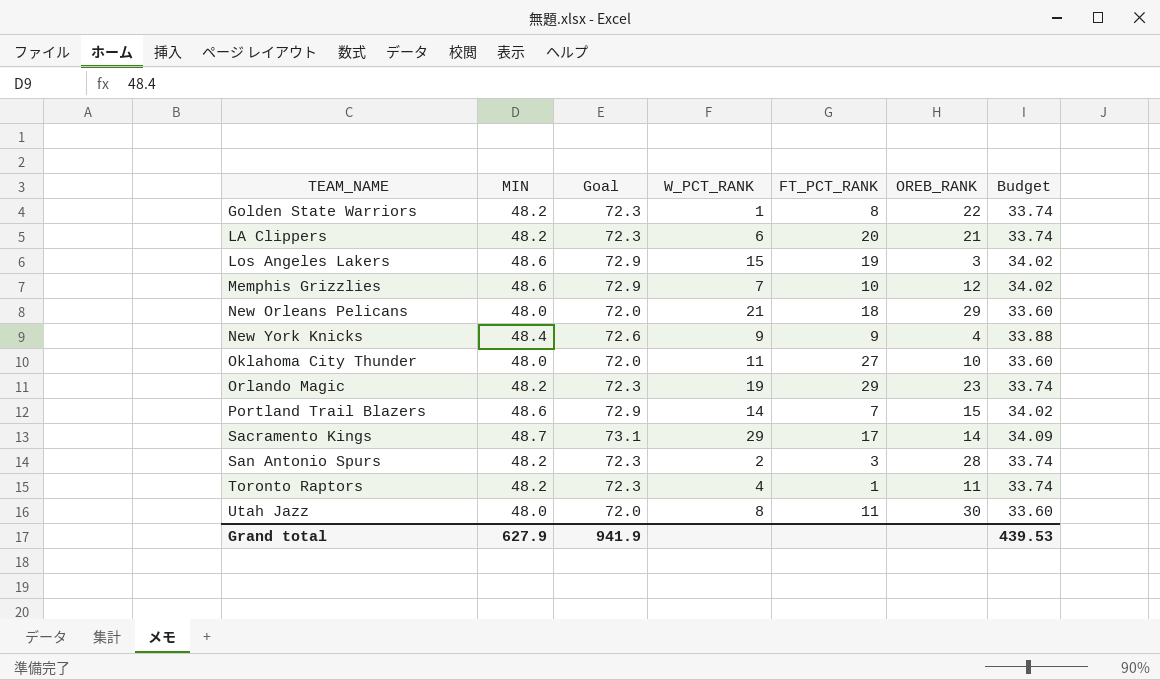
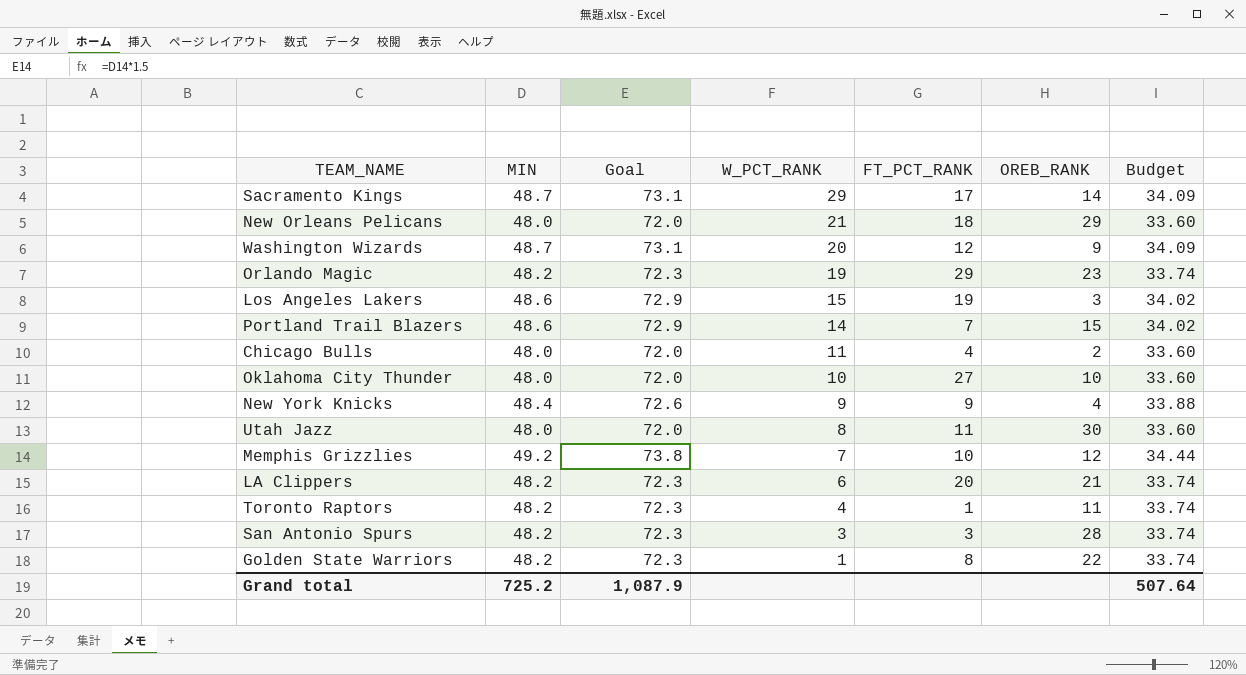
row order: TEAM_NAME ascending -> W_PCT_RANK descending
row Washington Wizards: none -> 48.7 | 73.1 | 20 | 12 | 9 | 34.09
row Chicago Bulls: none -> 48.0 | 72.0 | 11 | 4 | 2 | 33.60
Oklahoma City Thunder | W_PCT_RANK: 11 -> 10
Memphis Grizzlies | MIN: 48.6 -> 49.2
Memphis Grizzlies | Goal: 72.9 -> 73.8
Memphis Grizzlies | Budget: 34.02 -> 34.44
San Antonio Spurs | W_PCT_RANK: 2 -> 3
Grand total | MIN: 627.9 -> 725.2
Grand total | Goal: 941.9 -> 1,087.9
Grand total | Budget: 439.53 -> 507.64

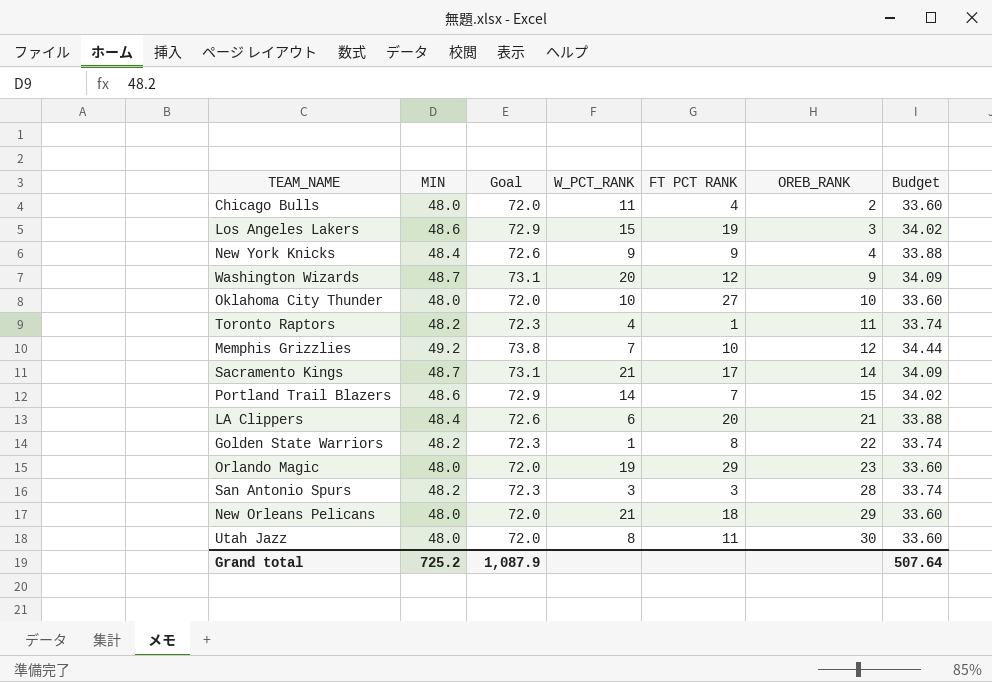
row order: W_PCT_RANK descending -> OREB_RANK ascending
column name: FT_PCT_RANK -> FT PCT RANK
Sacramento Kings | W_PCT_RANK: 29 -> 21
LA Clippers | MIN: 48.2 -> 48.4
LA Clippers | Goal: 72.3 -> 72.6
LA Clippers | Budget: 33.74 -> 33.88
Orlando Magic | MIN: 48.2 -> 48.0
Orlando Magic | Goal: 72.3 -> 72.0
Orlando Magic | Budget: 33.74 -> 33.60

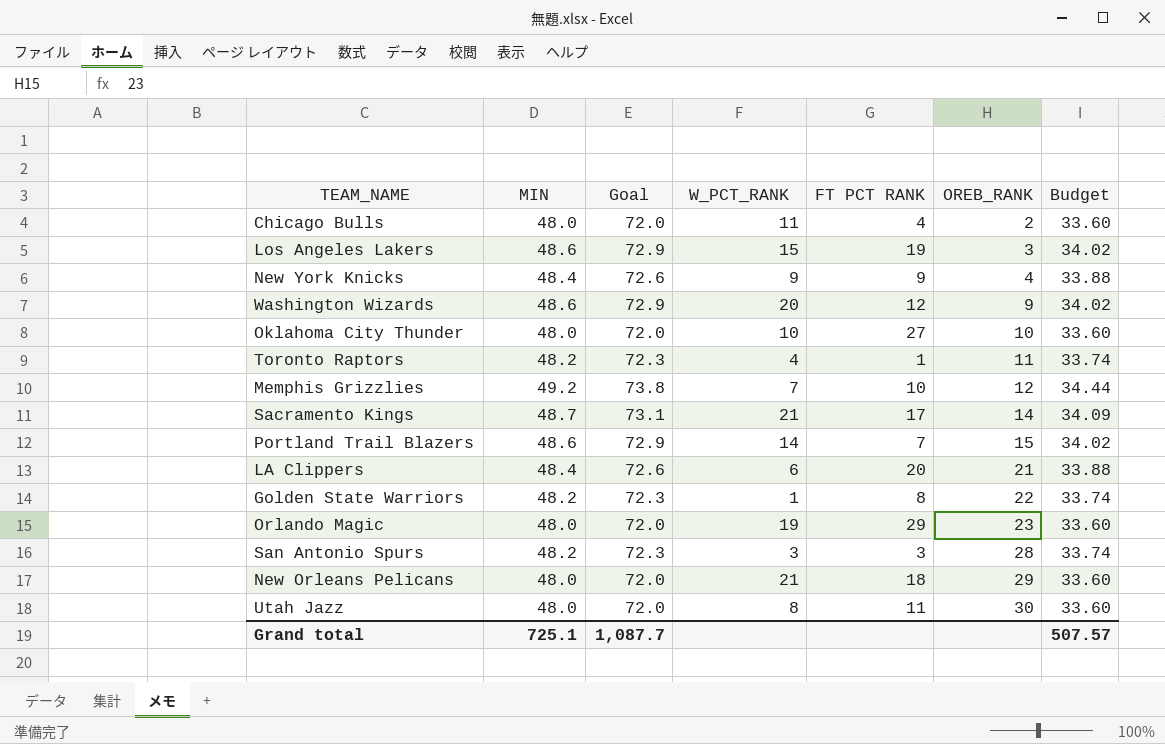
Washington Wizards | MIN: 48.7 -> 48.6
Washington Wizards | Goal: 73.1 -> 72.9
Washington Wizards | Budget: 34.09 -> 34.02
Grand total | MIN: 725.2 -> 725.1
Grand total | Goal: 1,087.9 -> 1,087.7
Grand total | Budget: 507.64 -> 507.57

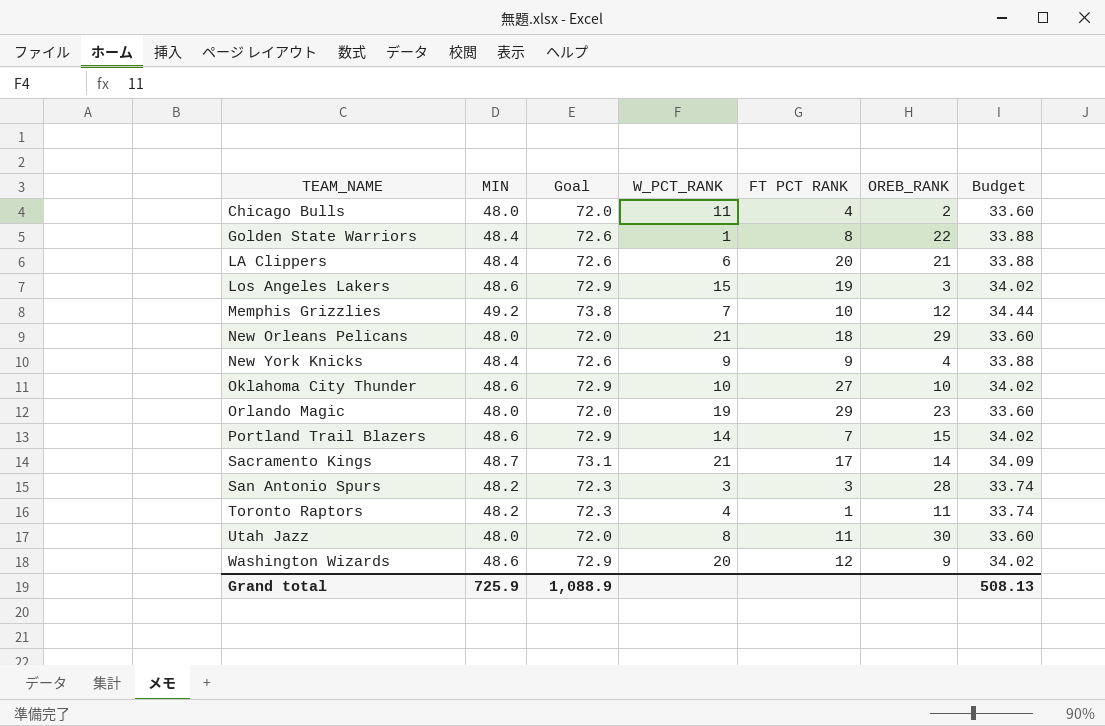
row order: OREB_RANK ascending -> TEAM_NAME ascending
Golden State Warriors | MIN: 48.2 -> 48.4
Golden State Warriors | Goal: 72.3 -> 72.6
Golden State Warriors | Budget: 33.74 -> 33.88
Oklahoma City Thunder | MIN: 48.0 -> 48.6
Oklahoma City Thunder | Goal: 72.0 -> 72.9
Oklahoma City Thunder | Budget: 33.60 -> 34.02
Grand total | MIN: 725.1 -> 725.9
Grand total | Goal: 1,087.7 -> 1,088.9
Grand total | Budget: 507.57 -> 508.13

